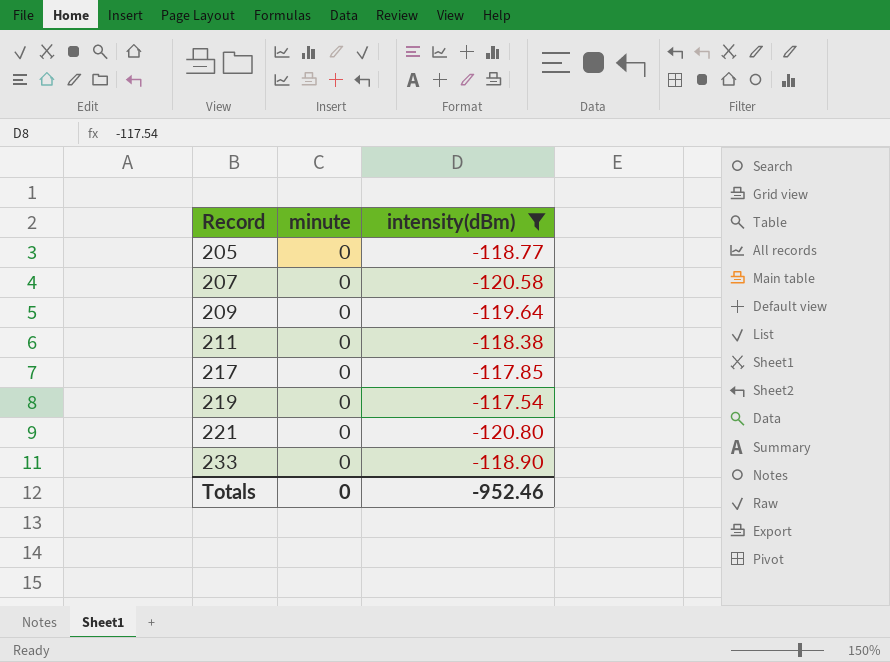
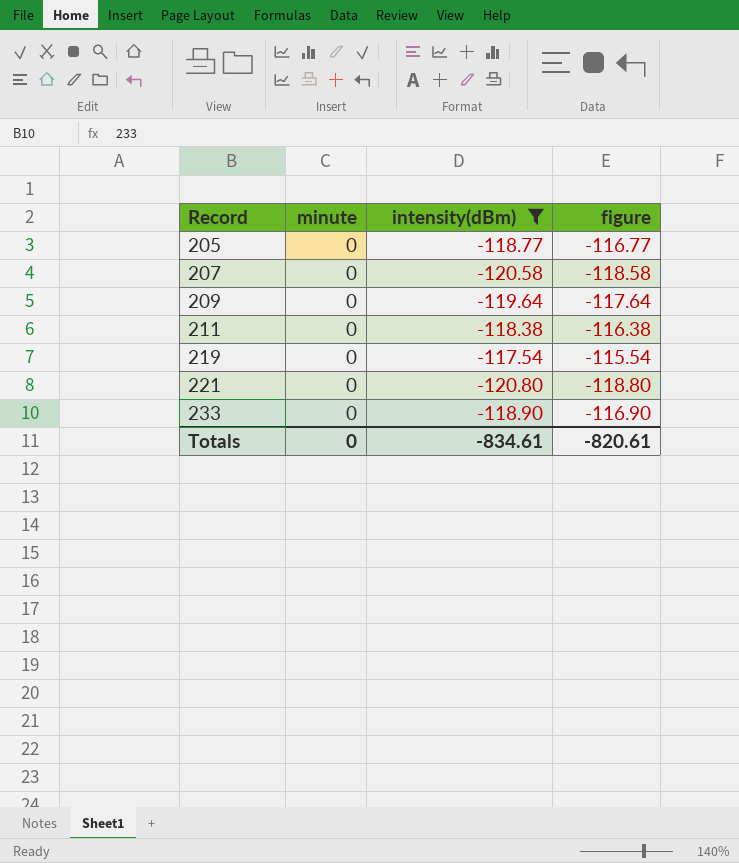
column figure | formula: none -> [intensity(dBm)] + 2
row 217: 0 | -117.85 -> none
Totals | intensity(dBm): -952.46 -> -834.61

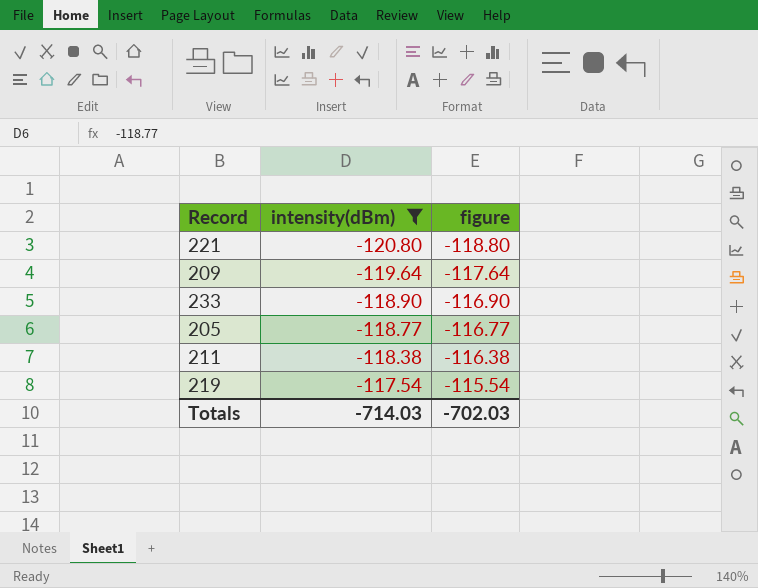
row order: Record ascending -> intensity(dBm) ascending
column minute | position: 2 -> none
row 207: 0 | -120.58 | -118.58 -> none
Totals | intensity(dBm): -834.61 -> -714.03
Totals | figure: -820.61 -> -702.03

